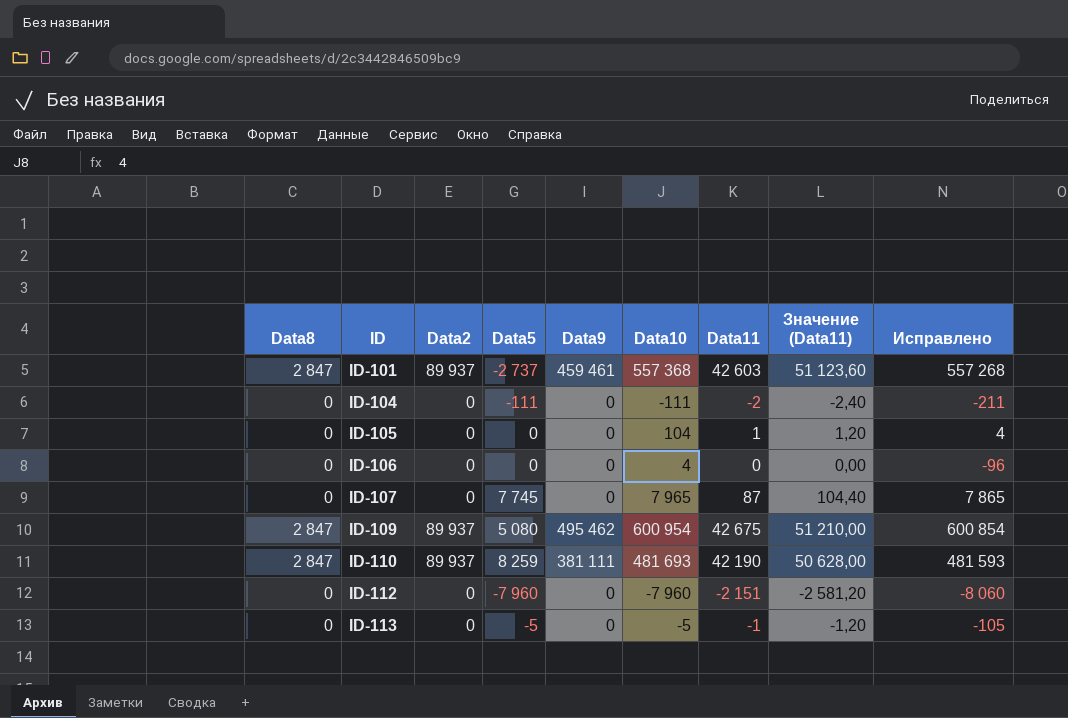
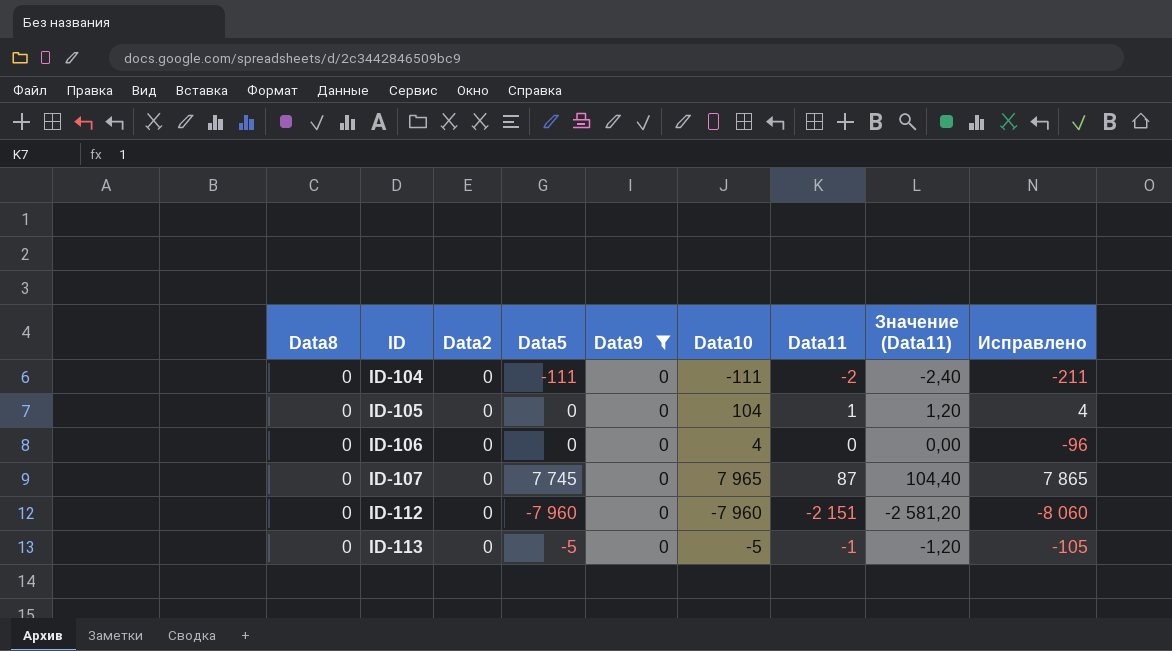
filter: none -> Data9 = 0

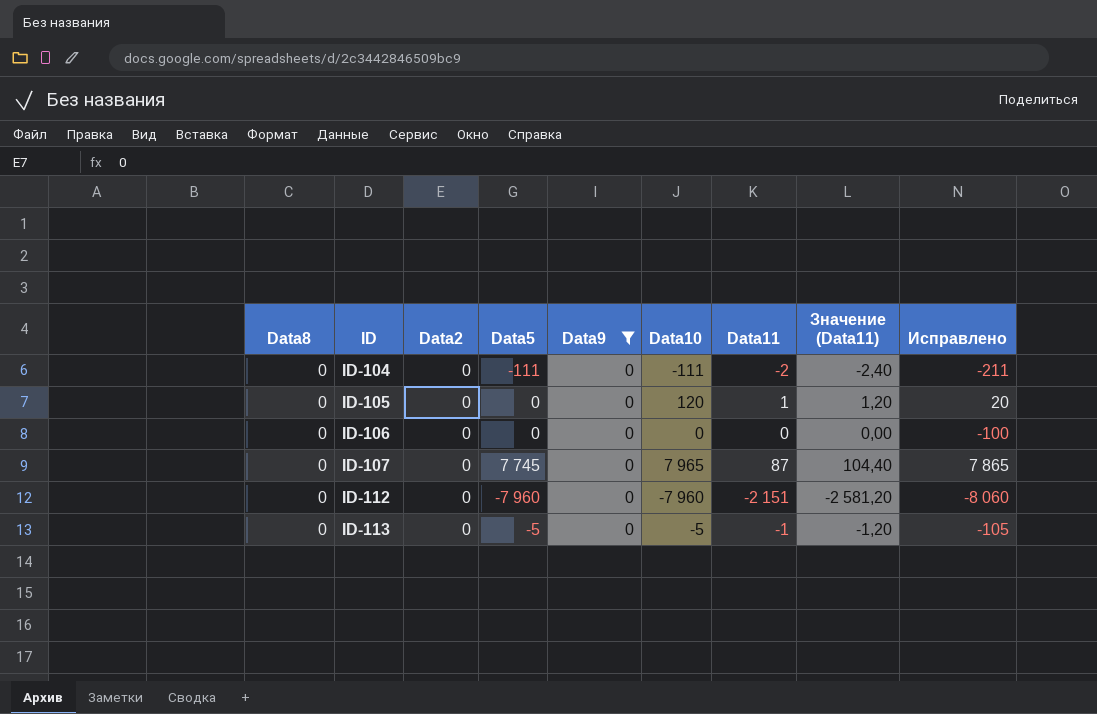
ID-105 | Data10: 104 -> 120
ID-105 | Исправлено: 4 -> 20
ID-106 | Data10: 4 -> 0
ID-106 | Исправлено: -96 -> -100

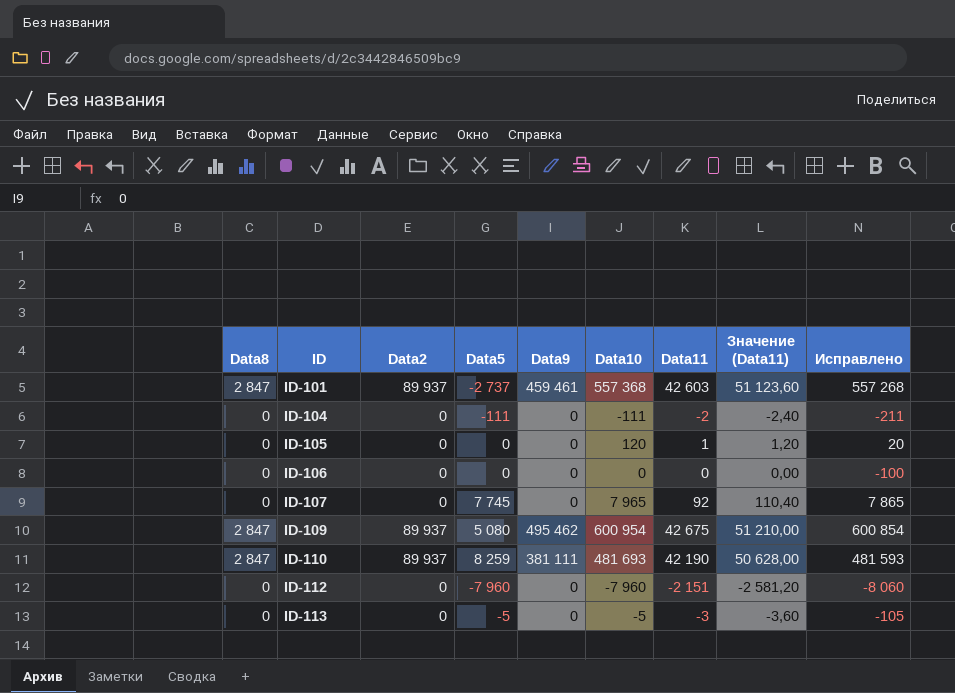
filter: Data9 = 0 -> none
ID-107 | Data11: 87 -> 92
ID-107 | Значение (Data11): 104,40 -> 110,40
ID-113 | Data11: -1 -> -3
ID-113 | Значение (Data11): -1,20 -> -3,60

